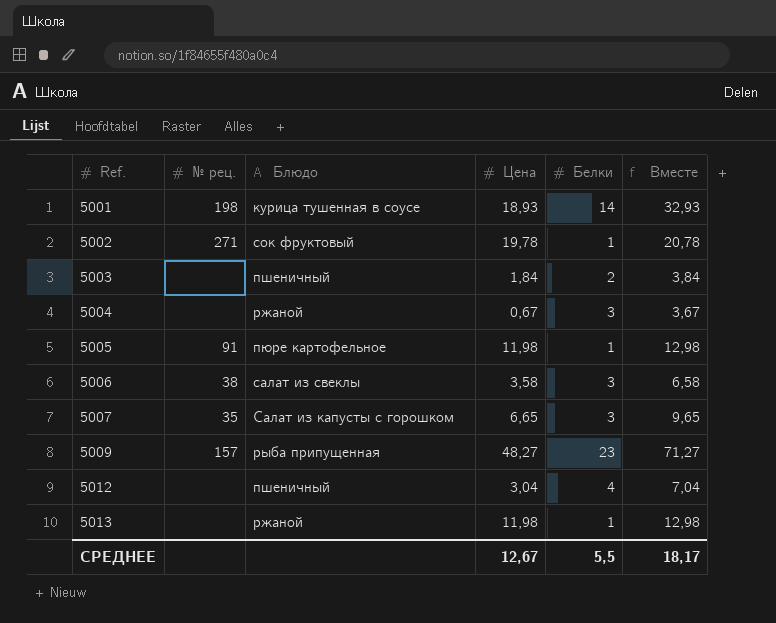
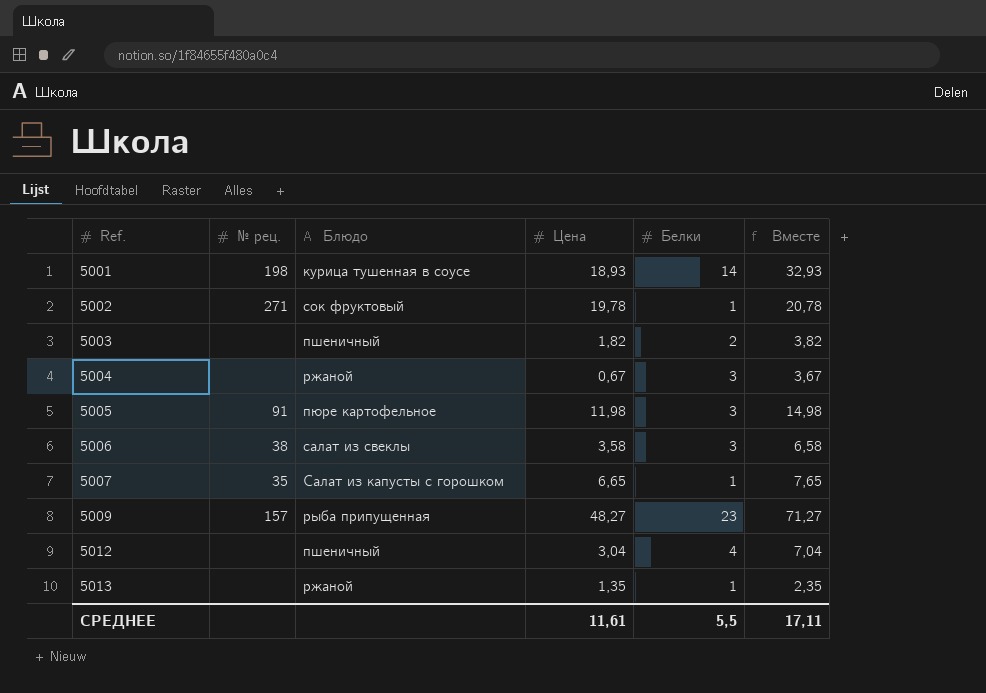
5003 | Цена: 1,84 -> 1,82
5003 | Вместе: 3,84 -> 3,82
5005 | Белки: 1 -> 3
5005 | Вместе: 12,98 -> 14,98
5007 | Белки: 3 -> 1
5007 | Вместе: 9,65 -> 7,65
5013 | Цена: 11,98 -> 1,35
5013 | Вместе: 12,98 -> 2,35
СРЕДНЕЕ | Цена: 12,67 -> 11,61
СРЕДНЕЕ | Вместе: 18,17 -> 17,11

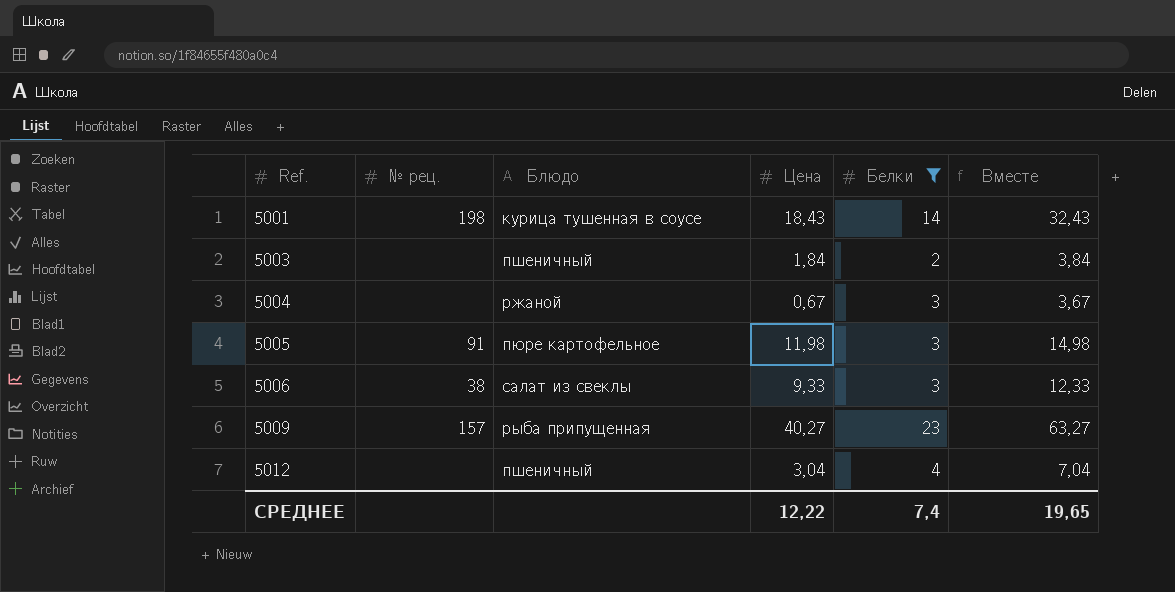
filter: none -> Белки != 1
5001 | Цена: 18,93 -> 18,43
5001 | Вместе: 32,93 -> 32,43
5003 | Цена: 1,82 -> 1,84
5003 | Вместе: 3,82 -> 3,84
5006 | Цена: 3,58 -> 9,33
5006 | Вместе: 6,58 -> 12,33
5009 | Цена: 48,27 -> 40,27
5009 | Вместе: 71,27 -> 63,27
СРЕДНЕЕ | Цена: 11,61 -> 12,22
СРЕДНЕЕ | Белки: 5,5 -> 7,4
СРЕДНЕЕ | Вместе: 17,11 -> 19,65

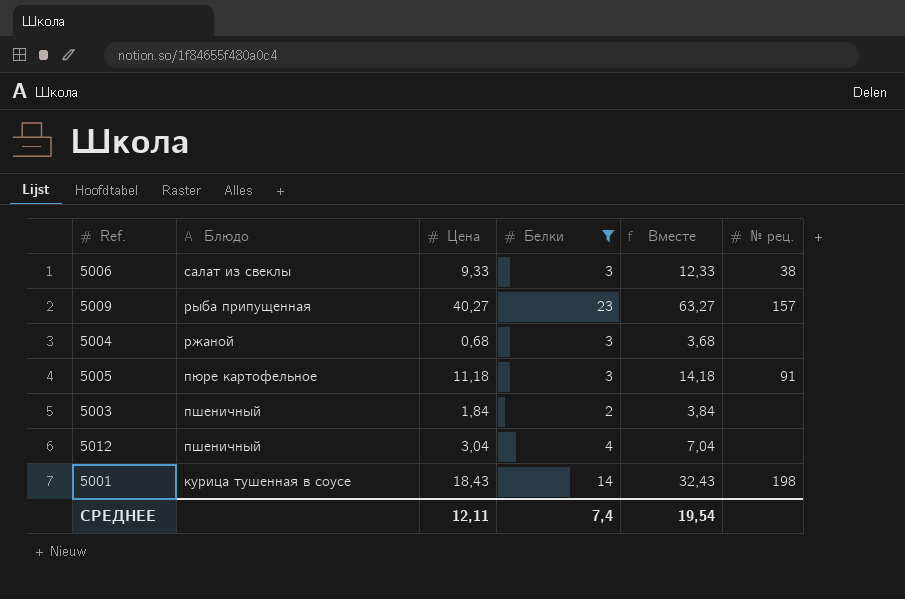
row order: Ref. ascending -> Блюдо descending
column № рец. | position: 2 -> 6
5004 | Цена: 0,67 -> 0,68
5004 | Вместе: 3,67 -> 3,68
5005 | Цена: 11,98 -> 11,18
5005 | Вместе: 14,98 -> 14,18
СРЕДНЕЕ | Цена: 12,22 -> 12,11
СРЕДНЕЕ | Вместе: 19,65 -> 19,54

